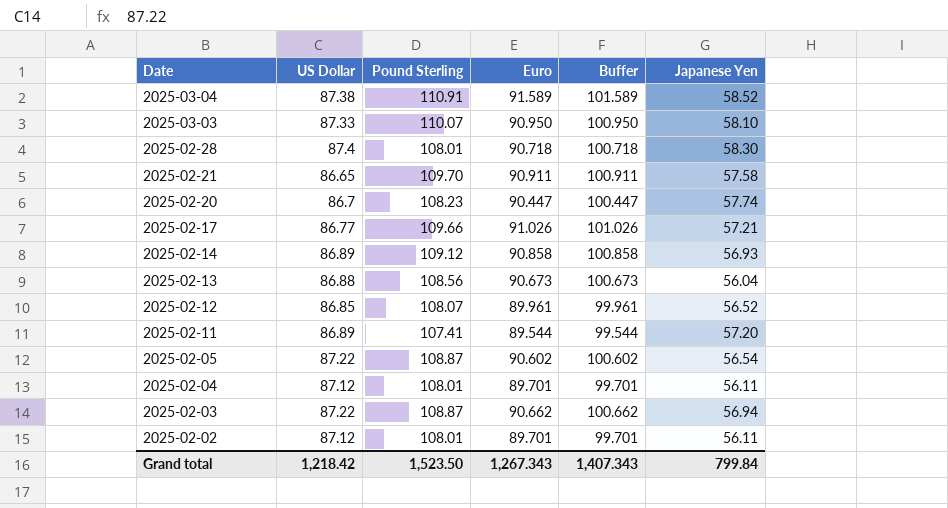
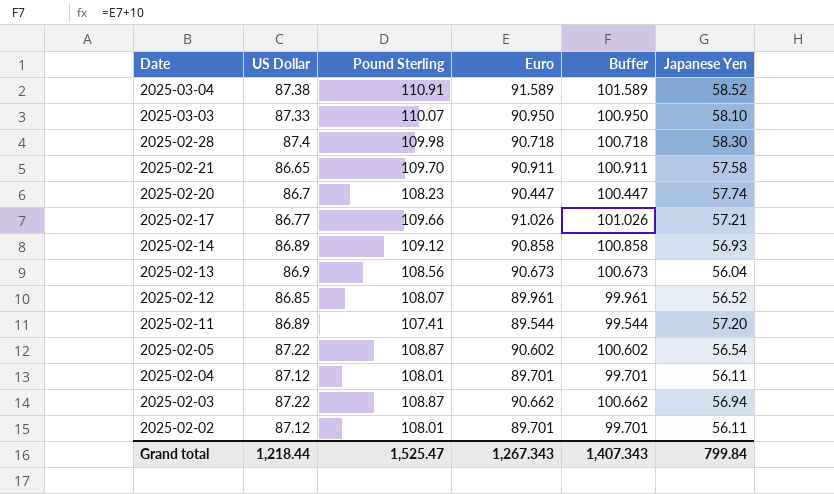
2025-02-28 | Pound Sterling: 108.01 -> 109.98
2025-02-13 | US Dollar: 86.88 -> 86.9
Grand total | US Dollar: 1,218.42 -> 1,218.44
Grand total | Pound Sterling: 1,523.50 -> 1,525.47

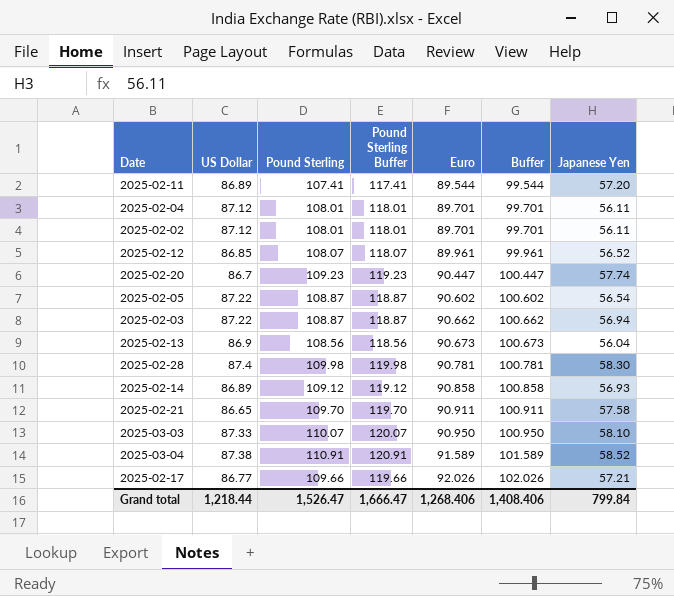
row order: Date descending -> Euro ascending
column Pound Sterling Buffer | formula: none -> [Pound Sterling] + 10
2025-02-20 | Pound Sterling: 108.23 -> 109.23
2025-02-28 | Euro: 90.718 -> 90.781
2025-02-28 | Buffer: 100.718 -> 100.781
2025-02-17 | Euro: 91.026 -> 92.026
2025-02-17 | Buffer: 101.026 -> 102.026
Grand total | Pound Sterling: 1,525.47 -> 1,526.47
Grand total | Euro: 1,267.343 -> 1,268.406
Grand total | Buffer: 1,407.343 -> 1,408.406

